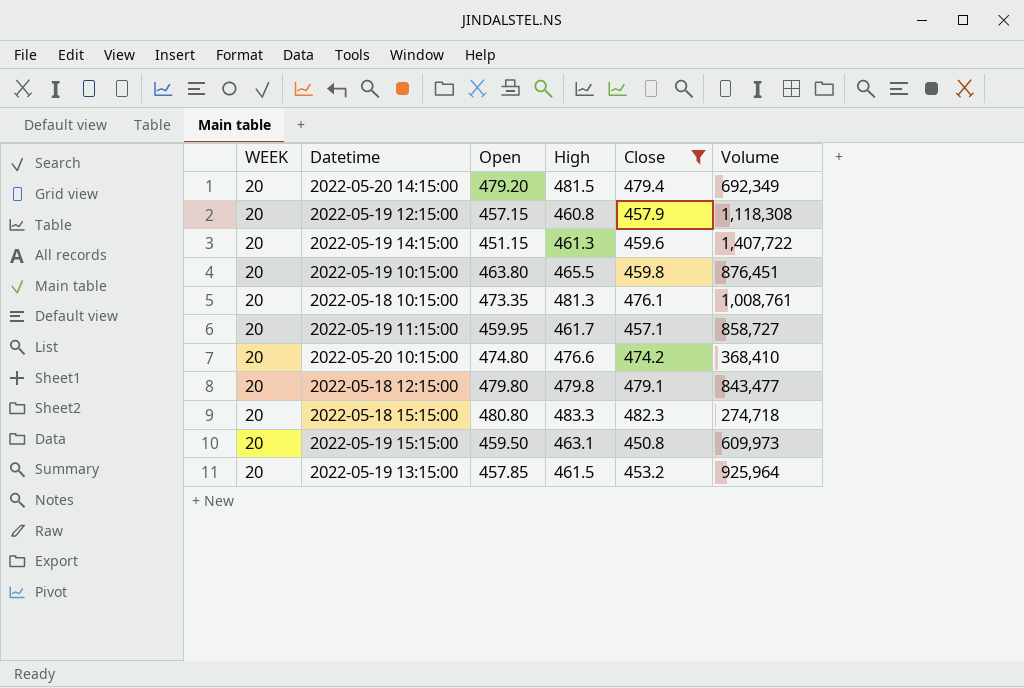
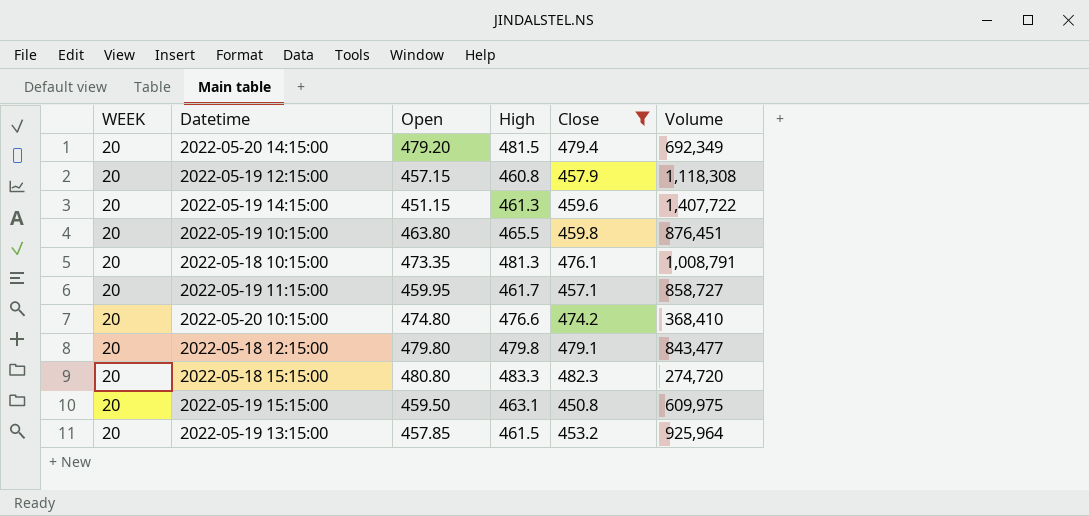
2022-05-18 10:15:00 | Volume: 1,008,761 -> 1,008,791
2022-05-18 15:15:00 | Volume: 274,718 -> 274,720
2022-05-19 15:15:00 | Volume: 609,973 -> 609,975

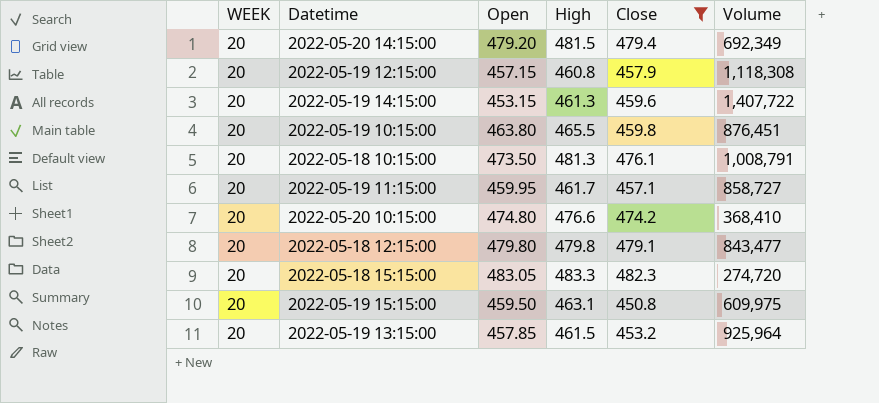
2022-05-19 14:15:00 | Open: 451.15 -> 453.15
2022-05-18 10:15:00 | Open: 473.35 -> 473.50
2022-05-18 15:15:00 | Open: 480.80 -> 483.05

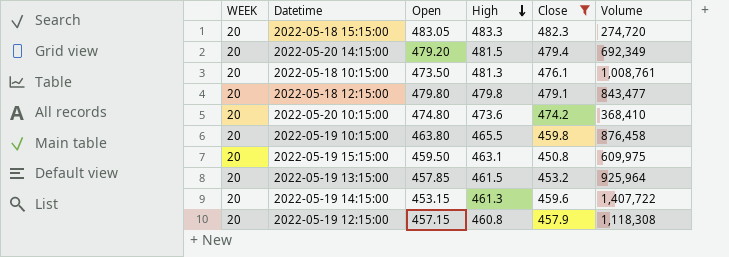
row order: none -> High descending
row 2022-05-19 11:15:00: 20 | 459.95 | 461.7 | 457.1 | 858,727 -> none
2022-05-18 10:15:00 | Volume: 1,008,791 -> 1,008,761
2022-05-20 10:15:00 | High: 476.6 -> 473.6
2022-05-19 10:15:00 | Volume: 876,451 -> 876,458

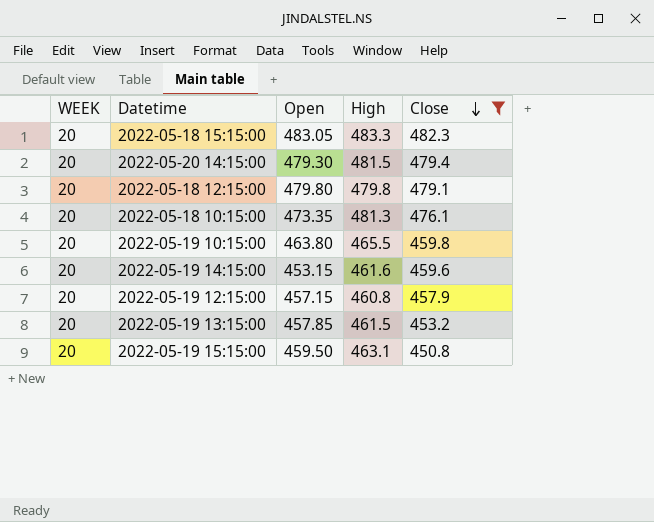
row order: High descending -> Close descending
column Volume | position: 6 -> none
row 2022-05-20 10:15:00: 20 | 474.80 | 473.6 | 474.2 | 368,410 -> none
2022-05-20 14:15:00 | Open: 479.20 -> 479.30
2022-05-18 10:15:00 | Open: 473.50 -> 473.35
2022-05-19 14:15:00 | High: 461.3 -> 461.6

